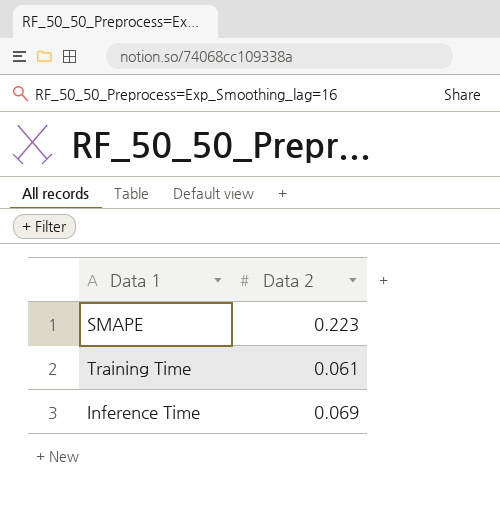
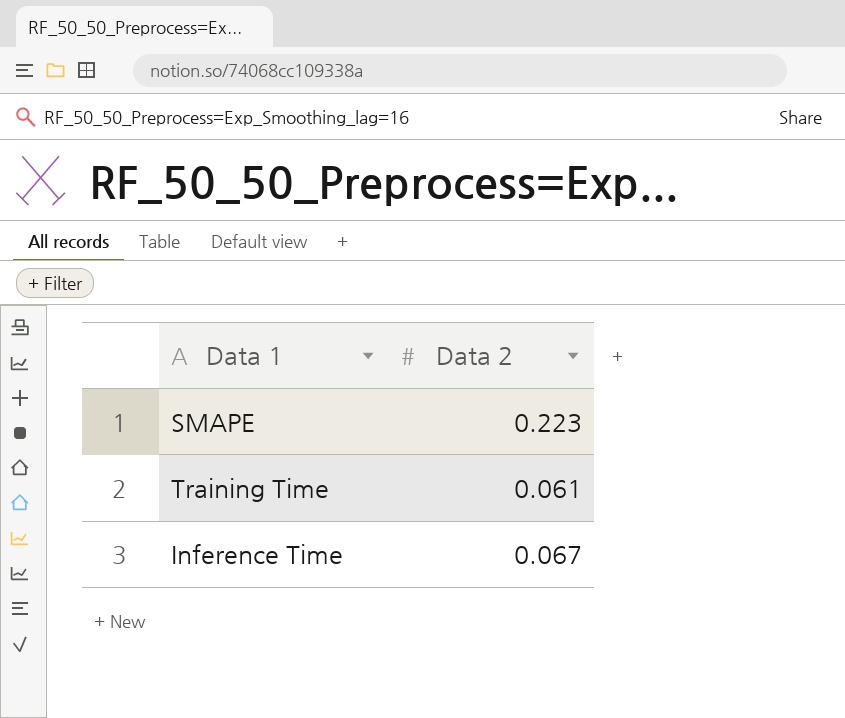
Inference Time | Data 2: 0.069 -> 0.067

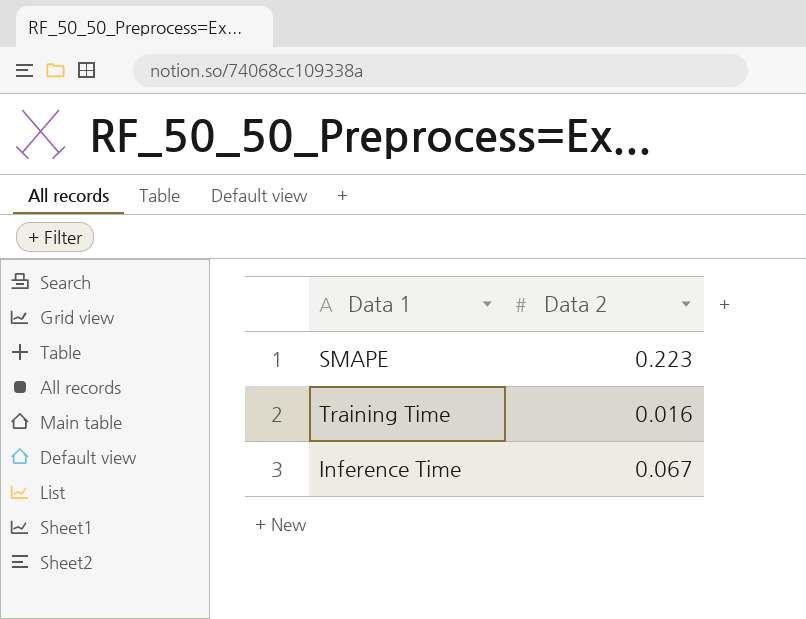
Training Time | Data 2: 0.061 -> 0.016

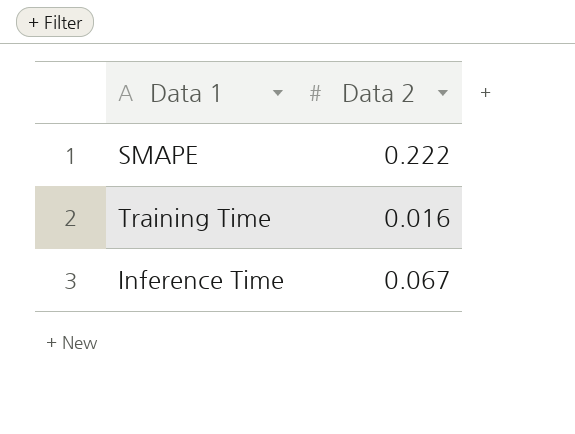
SMAPE | Data 2: 0.223 -> 0.222

